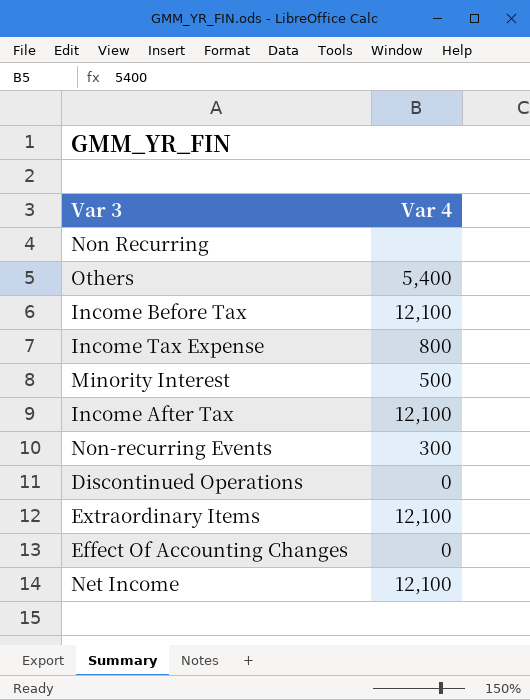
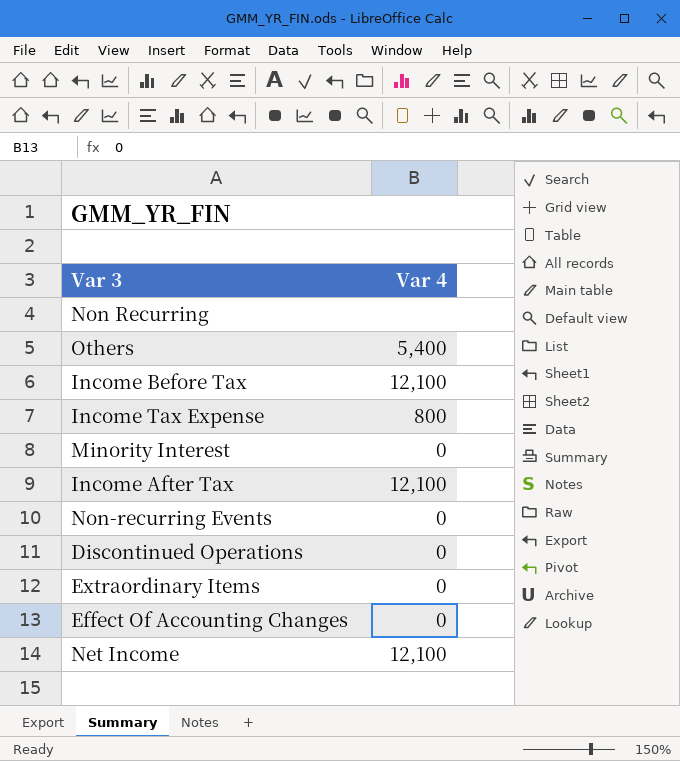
Minority Interest | Var 4: 500 -> 0
Non-recurring Events | Var 4: 300 -> 0
Extraordinary Items | Var 4: 12,100 -> 0

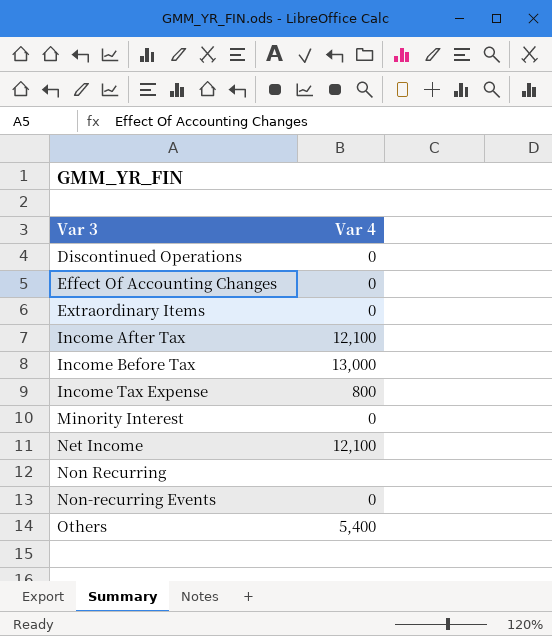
row order: none -> Var 3 ascending
Income Before Tax | Var 4: 12,100 -> 13,000

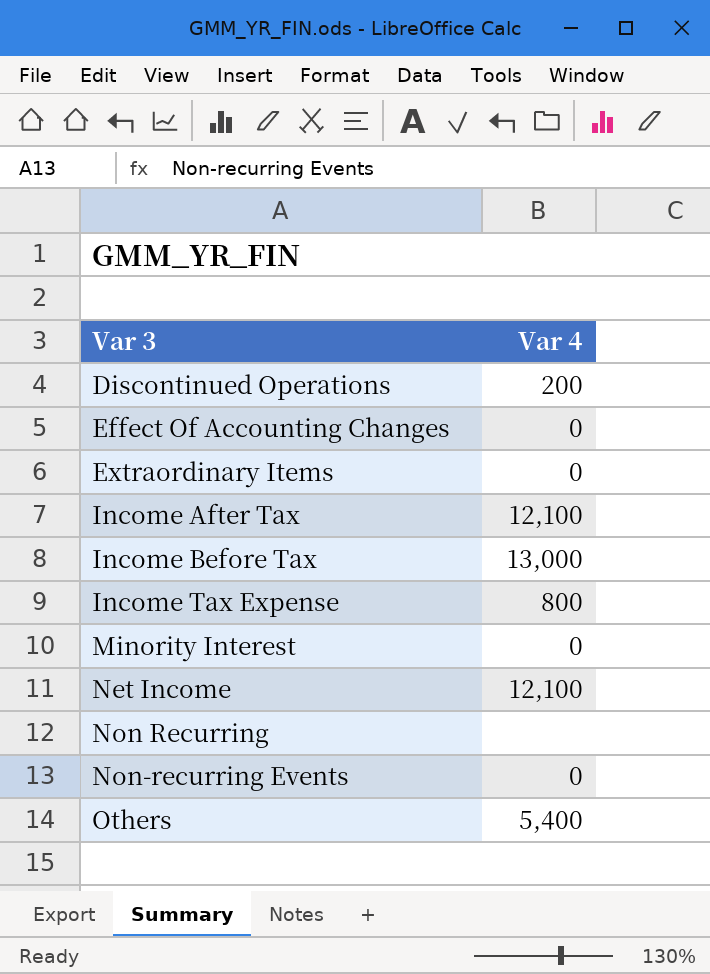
Discontinued Operations | Var 4: 0 -> 200

